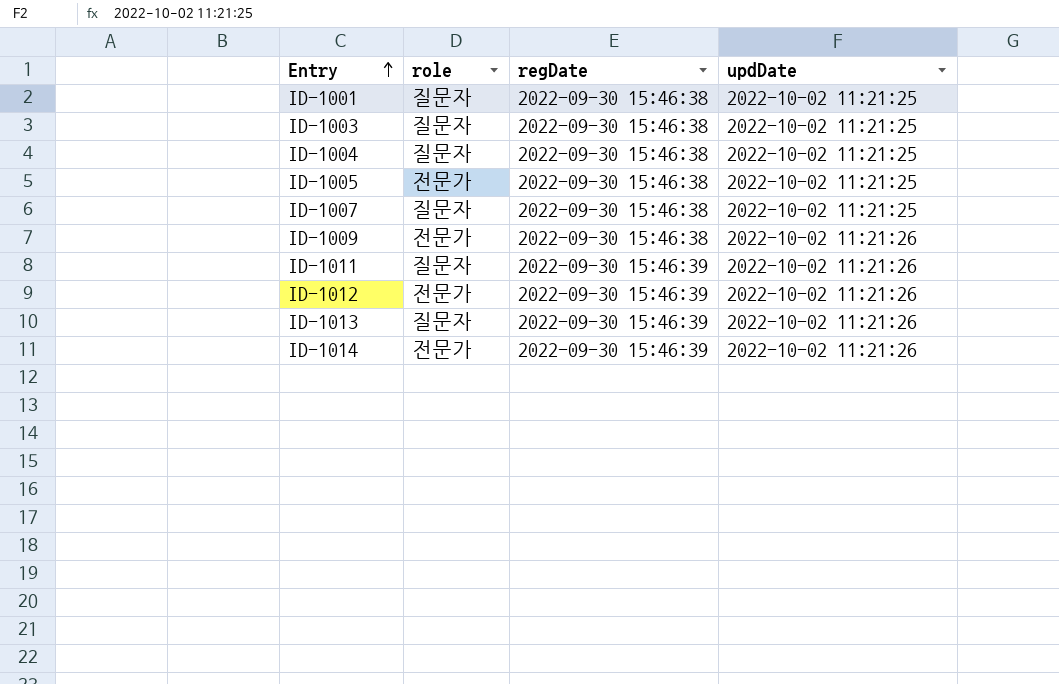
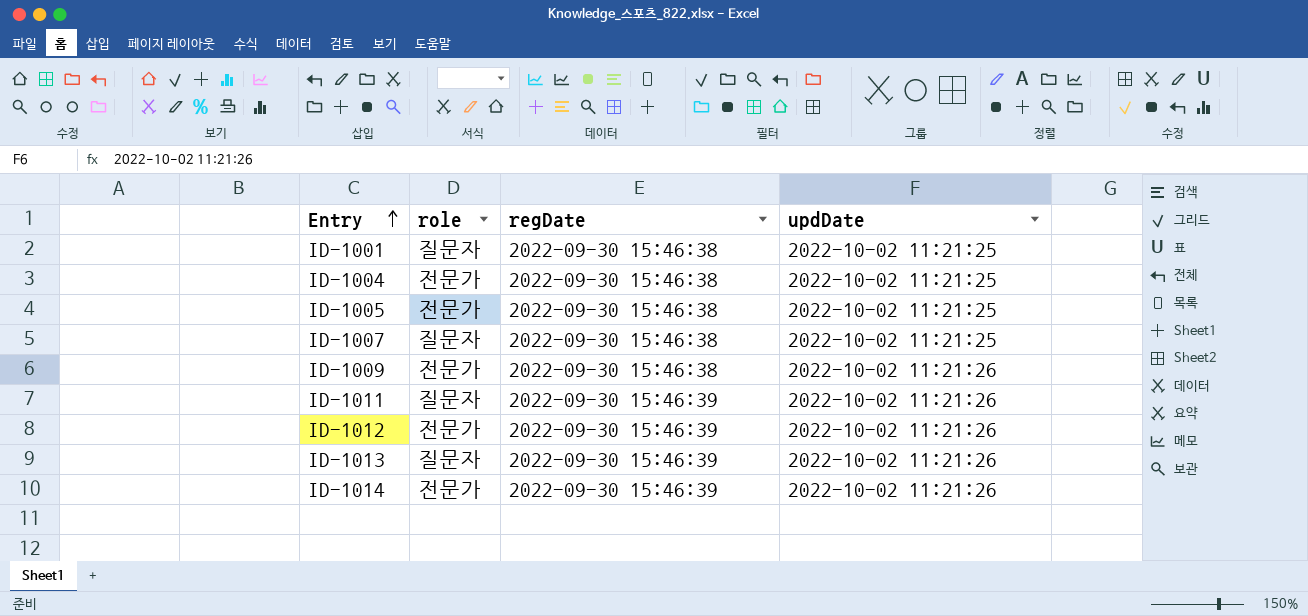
row ID-1003: 질문자 | 2022-09-30 15:46:38 | 2022-10-02 11:21:25 -> none
ID-1004 | role: 질문자 -> 전문가

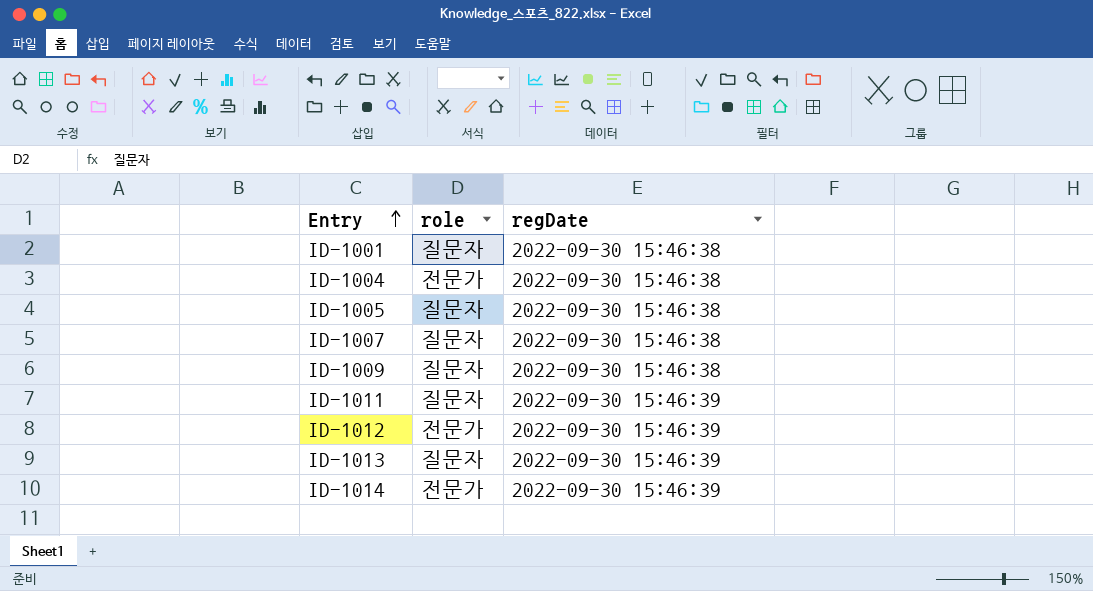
column updDate | position: 4 -> none
ID-1005 | role: 전문가 -> 질문자
ID-1009 | role: 전문가 -> 질문자

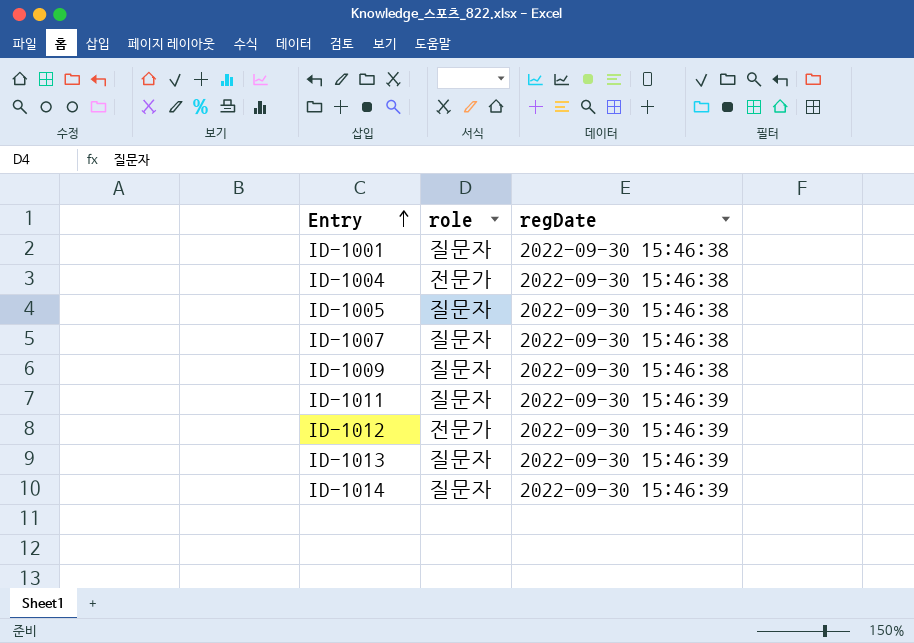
ID-1014 | role: 전문가 -> 질문자

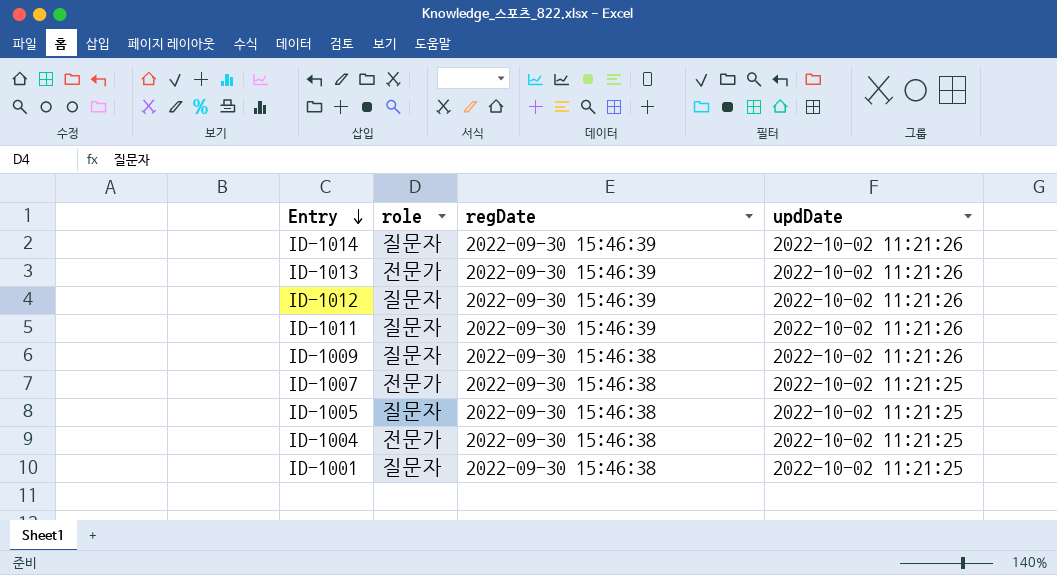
row order: Entry ascending -> Entry descending
column updDate | position: none -> 4
ID-1013 | role: 질문자 -> 전문가
ID-1012 | role: 전문가 -> 질문자
ID-1007 | role: 질문자 -> 전문가

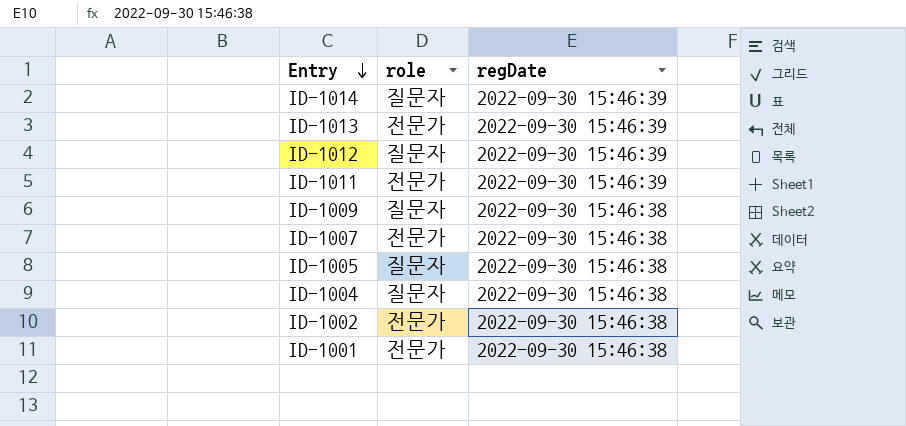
column updDate | position: 4 -> none
ID-1011 | role: 질문자 -> 전문가
ID-1004 | role: 전문가 -> 질문자
row ID-1002: none -> 전문가 | 2022-09-30 15:46:38
ID-1001 | role: 질문자 -> 전문가

